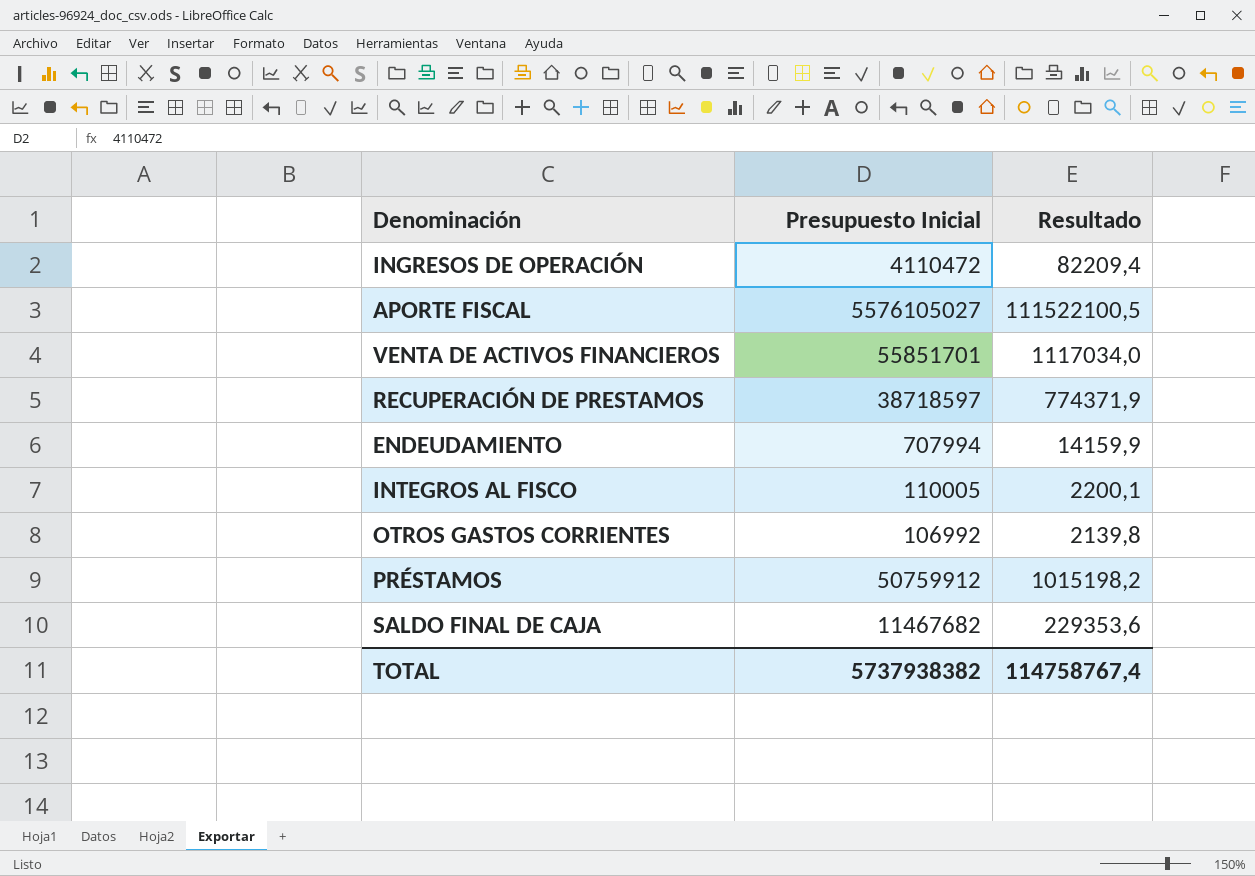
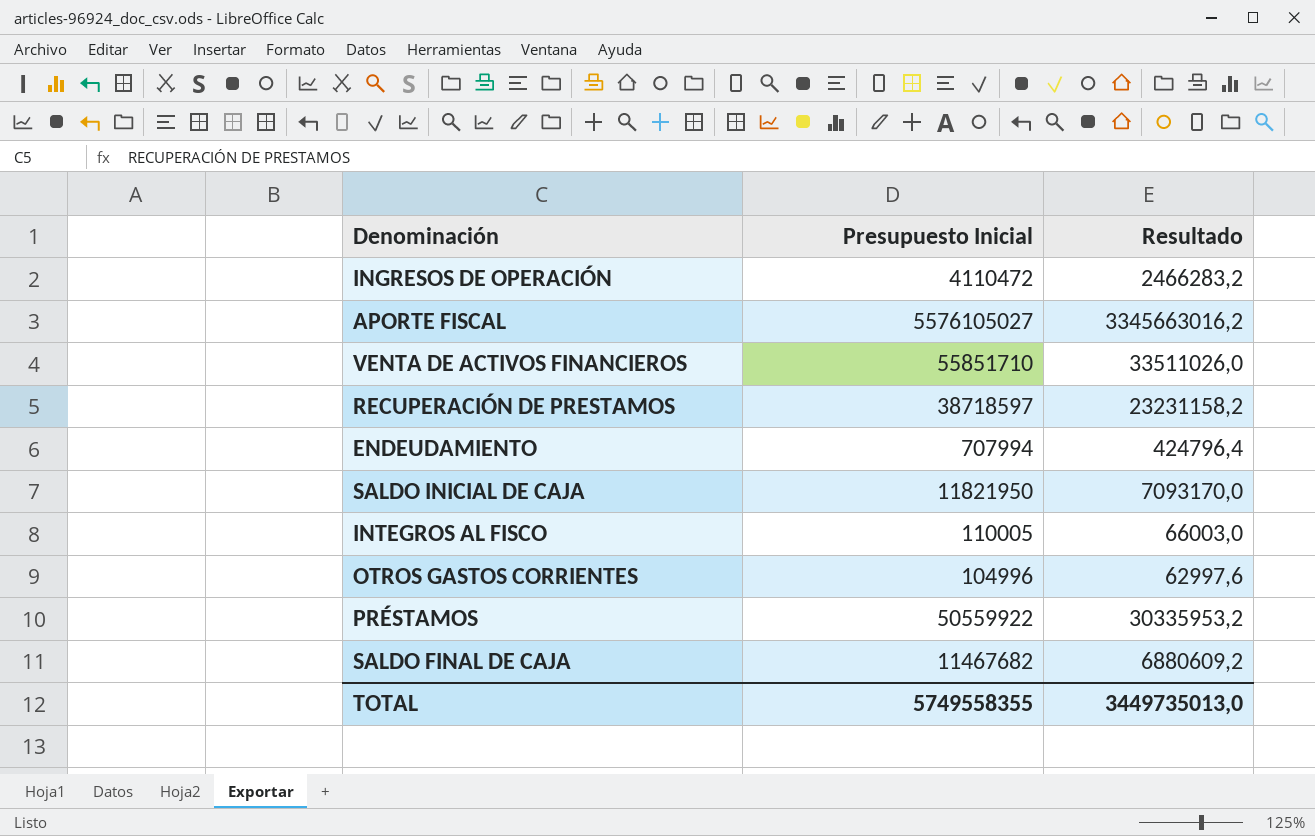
column Resultado | formula: [Presupuesto Inicial] * 0,02 -> [Presupuesto Inicial] * 0,6
VENTA DE ACTIVOS FINANCIEROS | Presupuesto Inicial: 55851701 -> 55851710
row SALDO INICIAL DE CAJA: none -> 11821950 | 7093170,0
OTROS GASTOS CORRIENTES | Presupuesto Inicial: 106992 -> 104996
PRÉSTAMOS | Presupuesto Inicial: 50759912 -> 50559922
TOTAL | Presupuesto Inicial: 5737938382 -> 5749558355
TOTAL | Resultado: 114758767,4 -> 3449735013,0

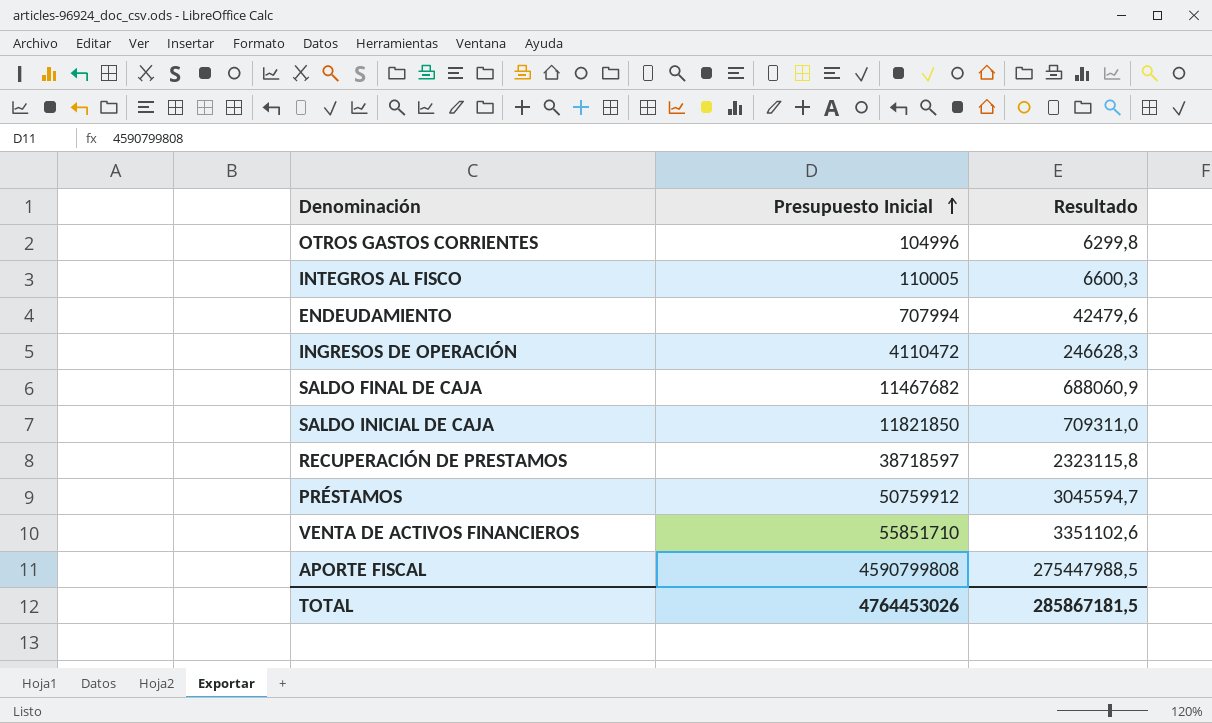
row order: none -> Presupuesto Inicial ascending
column Resultado | formula: [Presupuesto Inicial] * 0,6 -> [Presupuesto Inicial] * 0,06
SALDO INICIAL DE CAJA | Presupuesto Inicial: 11821950 -> 11821850
PRÉSTAMOS | Presupuesto Inicial: 50559922 -> 50759912
APORTE FISCAL | Presupuesto Inicial: 5576105027 -> 4590799808
TOTAL | Presupuesto Inicial: 5749558355 -> 4764453026
TOTAL | Resultado: 3449735013,0 -> 285867181,5

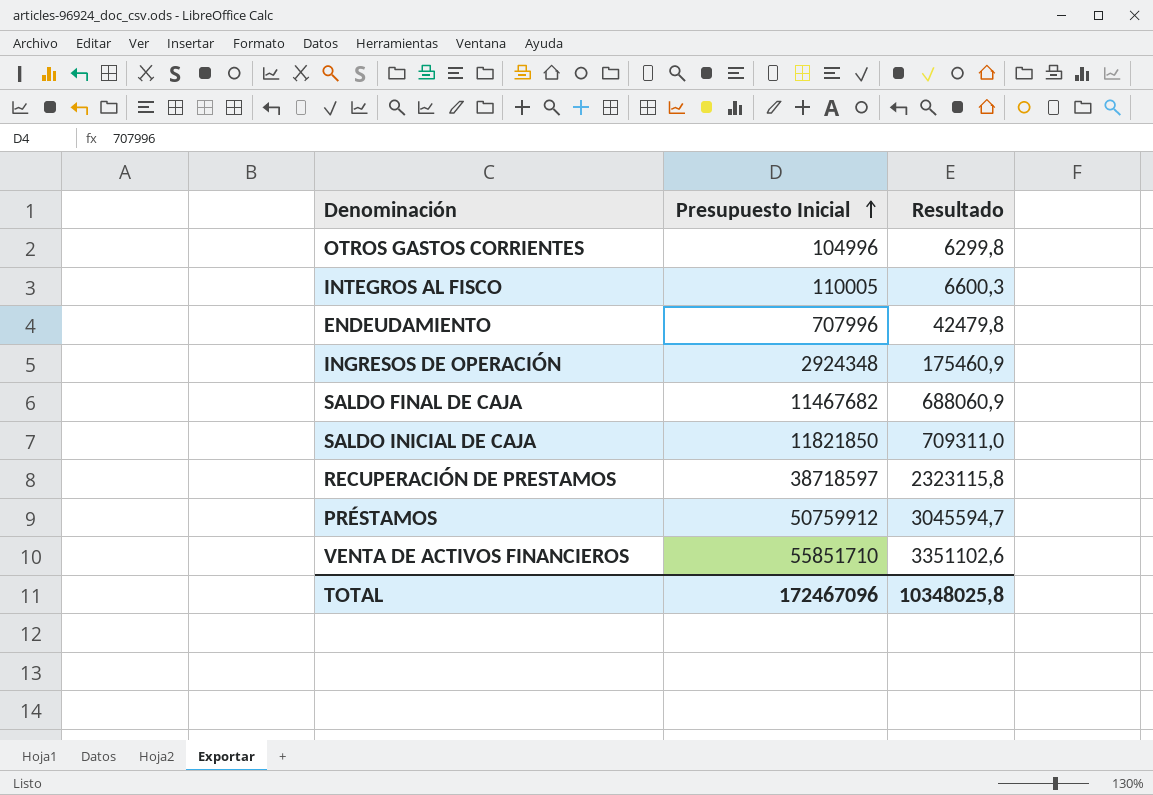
row APORTE FISCAL: 4590799808 | 275447988,5 -> none
ENDEUDAMIENTO | Presupuesto Inicial: 707994 -> 707996
ENDEUDAMIENTO | Resultado: 42479,6 -> 42479,8
INGRESOS DE OPERACIÓN | Presupuesto Inicial: 4110472 -> 2924348
INGRESOS DE OPERACIÓN | Resultado: 246628,3 -> 175460,9
TOTAL | Presupuesto Inicial: 4764453026 -> 172467096
TOTAL | Resultado: 285867181,5 -> 10348025,8

